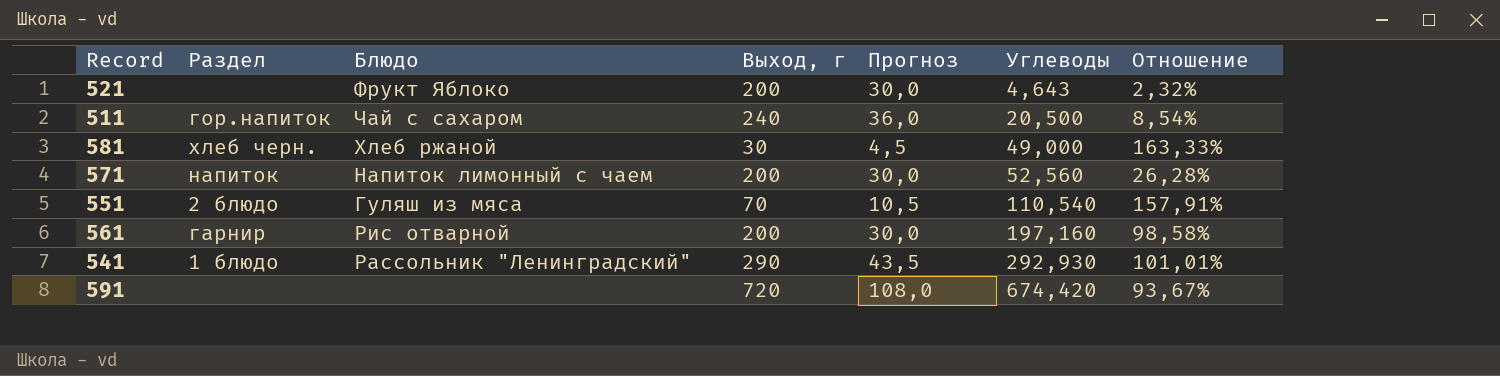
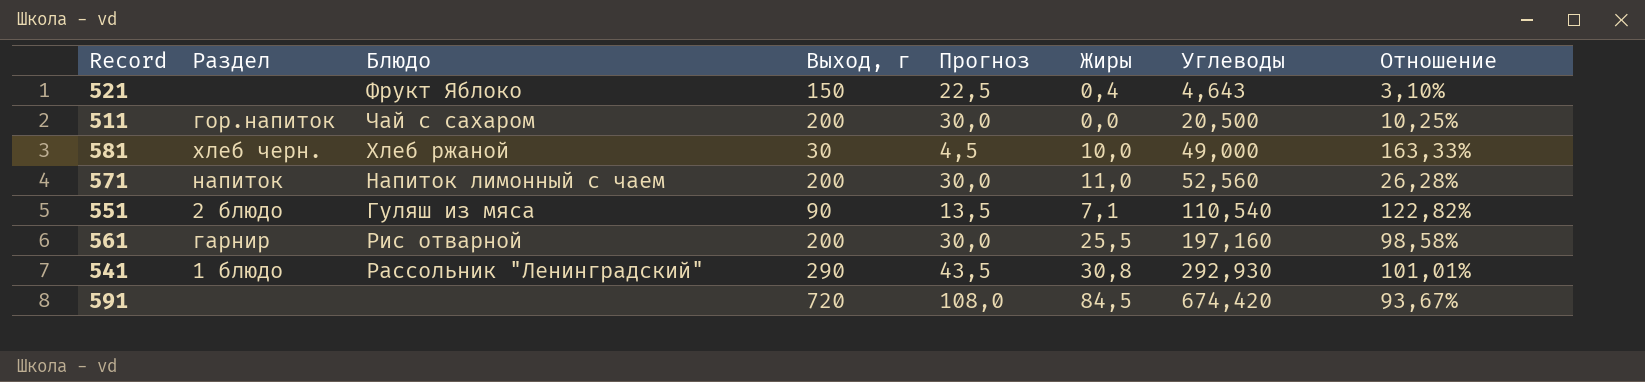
column Жиры | position: none -> 6
521 | Выход, г: 200 -> 150
521 | Прогноз: 30,0 -> 22,5
521 | Отношение: 2,32% -> 3,10%
511 | Выход, г: 240 -> 200
511 | Прогноз: 36,0 -> 30,0
511 | Отношение: 8,54% -> 10,25%
551 | Выход, г: 70 -> 90
551 | Прогноз: 10,5 -> 13,5
551 | Отношение: 157,91% -> 122,82%

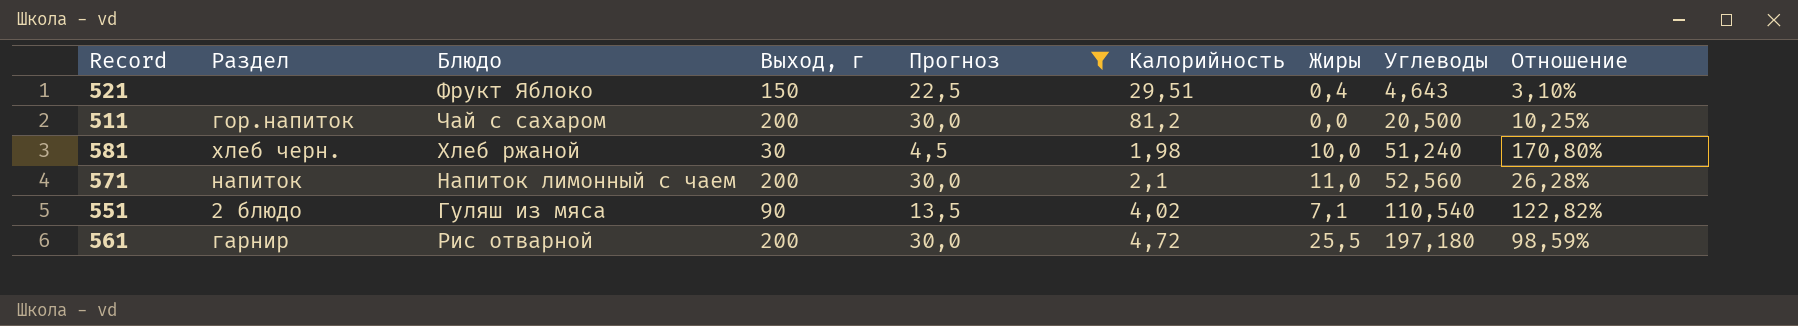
filter: none -> Прогноз <= 30,0
column Калорийность | position: none -> 6
581 | Углеводы: 49,000 -> 51,240
581 | Отношение: 163,33% -> 170,80%
561 | Углеводы: 197,160 -> 197,180
561 | Отношение: 98,58% -> 98,59%

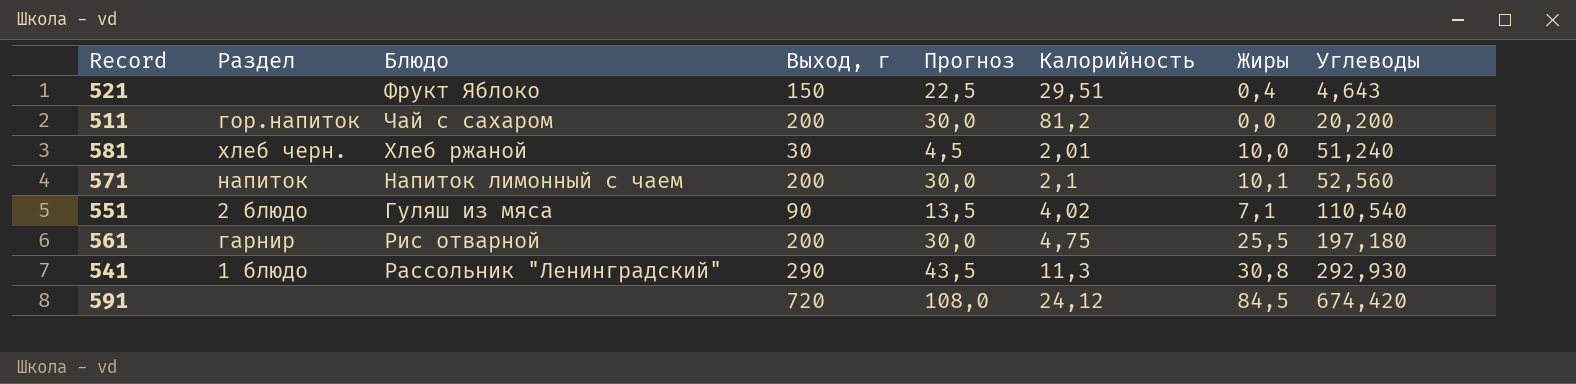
filter: Прогноз <= 30,0 -> none
column Отношение | formula: [Углеводы] / [Выход, г] -> none
511 | Углеводы: 20,500 -> 20,200
581 | Калорийность: 1,98 -> 2,01
571 | Жиры: 11,0 -> 10,1
561 | Калорийность: 4,72 -> 4,75

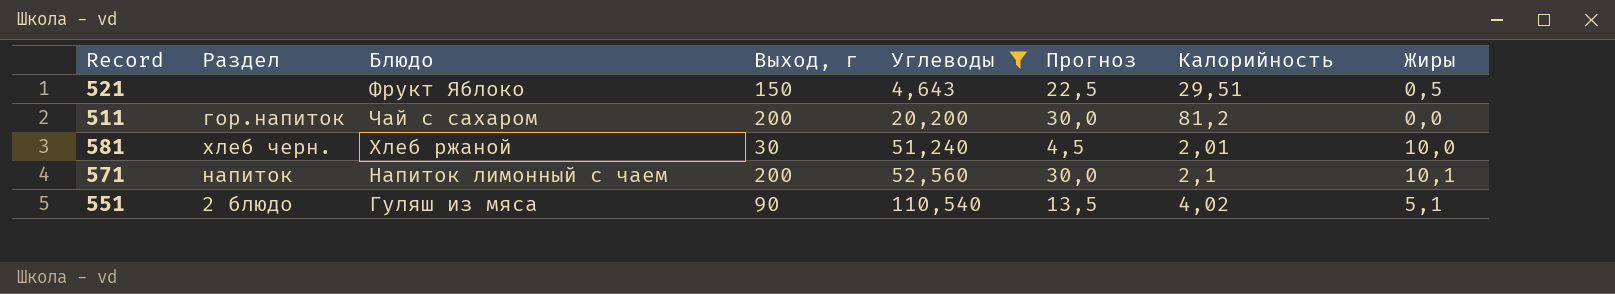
filter: none -> Углеводы <= 110,540
column Углеводы | position: 8 -> 5
521 | Жиры: 0,4 -> 0,5
551 | Жиры: 7,1 -> 5,1

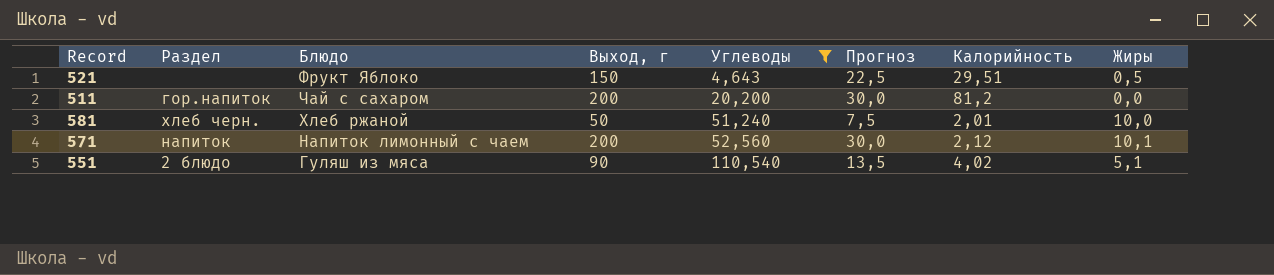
581 | Выход, г: 30 -> 50
581 | Прогноз: 4,5 -> 7,5
571 | Калорийность: 2,1 -> 2,12

